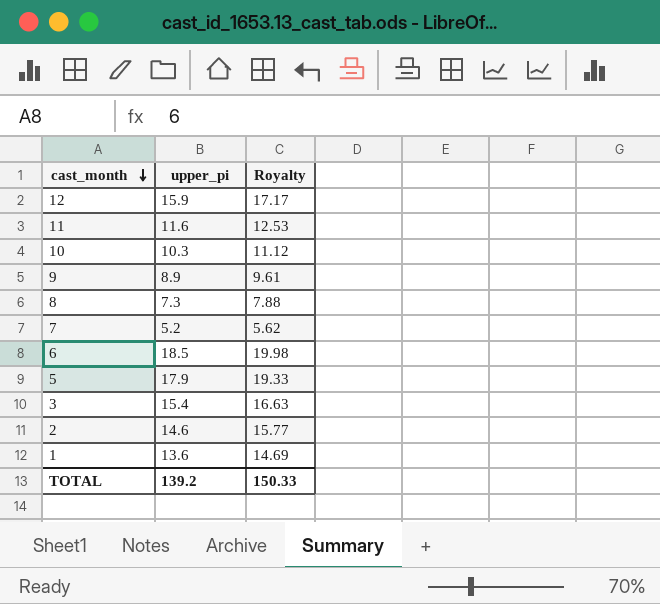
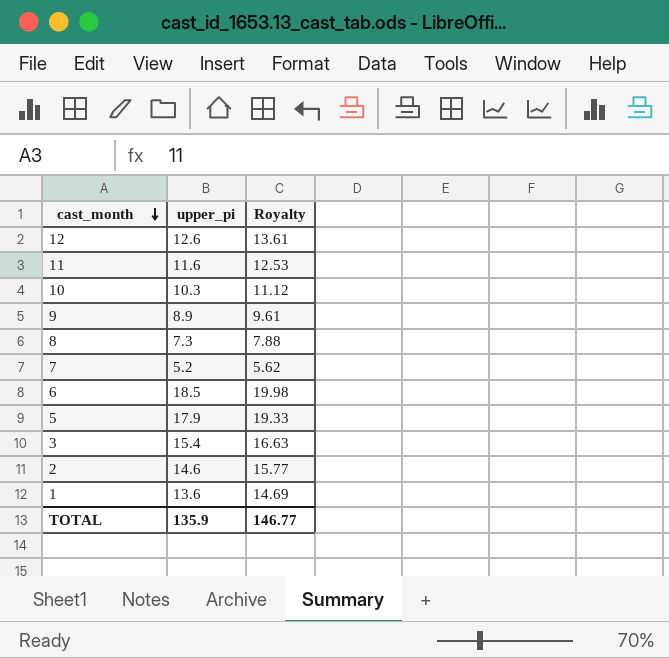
12 | upper_pi: 15.9 -> 12.6
12 | Royalty: 17.17 -> 13.61
TOTAL | upper_pi: 139.2 -> 135.9
TOTAL | Royalty: 150.33 -> 146.77

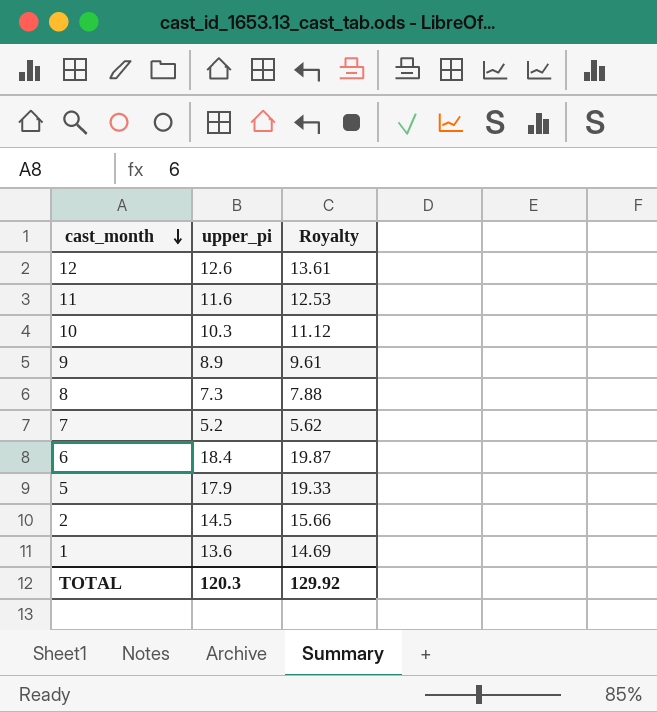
row 3: 15.4 | 16.63 -> none
6 | upper_pi: 18.5 -> 18.4
6 | Royalty: 19.98 -> 19.87
2 | upper_pi: 14.6 -> 14.5
2 | Royalty: 15.77 -> 15.66
TOTAL | upper_pi: 135.9 -> 120.3
TOTAL | Royalty: 146.77 -> 129.92

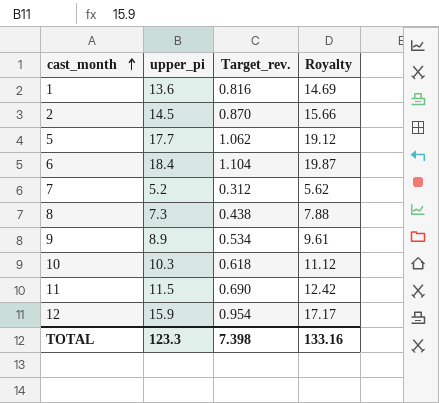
row order: cast_month descending -> cast_month ascending
column Target_rev. | formula: none -> [upper_pi] * 0.06
5 | upper_pi: 17.9 -> 17.7
5 | Royalty: 19.33 -> 19.12
11 | upper_pi: 11.6 -> 11.5
11 | Royalty: 12.53 -> 12.42
12 | upper_pi: 12.6 -> 15.9
12 | Royalty: 13.61 -> 17.17
TOTAL | upper_pi: 120.3 -> 123.3
TOTAL | Royalty: 129.92 -> 133.16

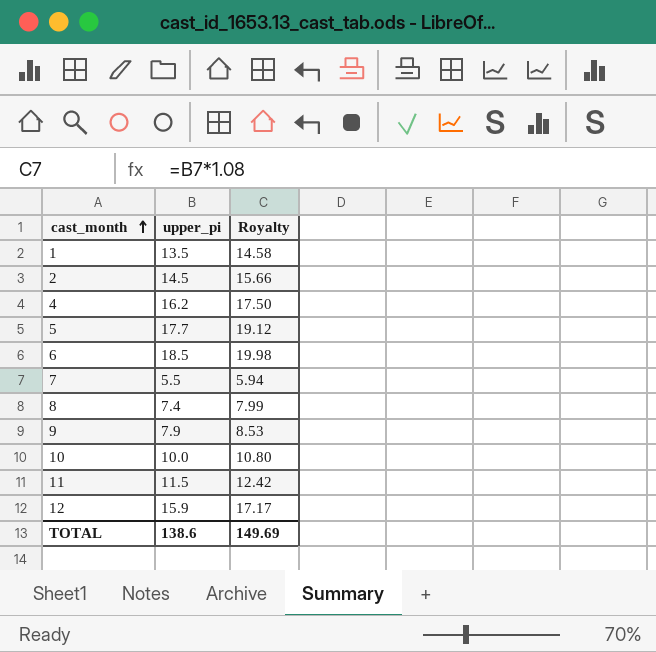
column Target_rev. | formula: [upper_pi] * 0.06 -> none
1 | upper_pi: 13.6 -> 13.5
1 | Royalty: 14.69 -> 14.58
row 4: none -> 16.2 | 17.50
6 | upper_pi: 18.4 -> 18.5
6 | Royalty: 19.87 -> 19.98
7 | upper_pi: 5.2 -> 5.5
7 | Royalty: 5.62 -> 5.94
8 | upper_pi: 7.3 -> 7.4
8 | Royalty: 7.88 -> 7.99
9 | upper_pi: 8.9 -> 7.9
9 | Royalty: 9.61 -> 8.53
10 | upper_pi: 10.3 -> 10.0
10 | Royalty: 11.12 -> 10.80
TOTAL | upper_pi: 123.3 -> 138.6
TOTAL | Royalty: 133.16 -> 149.69

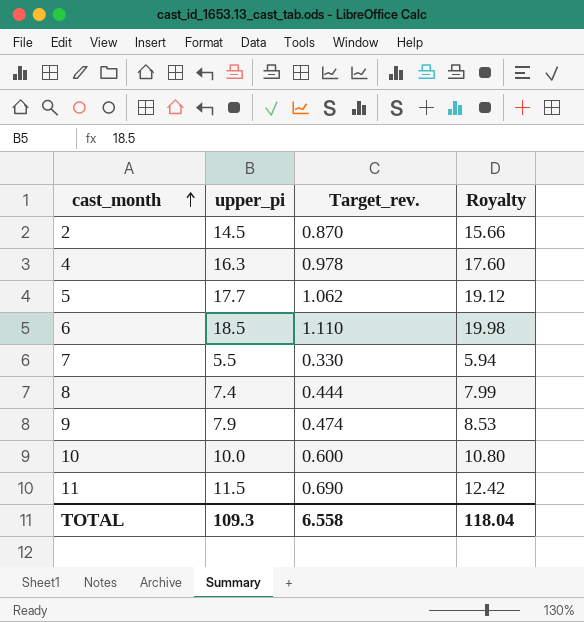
column Target_rev. | formula: none -> [upper_pi] * 0.06
row 1: 13.5 | 14.58 -> none
row 12: 15.9 | 17.17 -> none
4 | upper_pi: 16.2 -> 16.3
4 | Royalty: 17.50 -> 17.60
TOTAL | upper_pi: 138.6 -> 109.3
TOTAL | Royalty: 149.69 -> 118.04

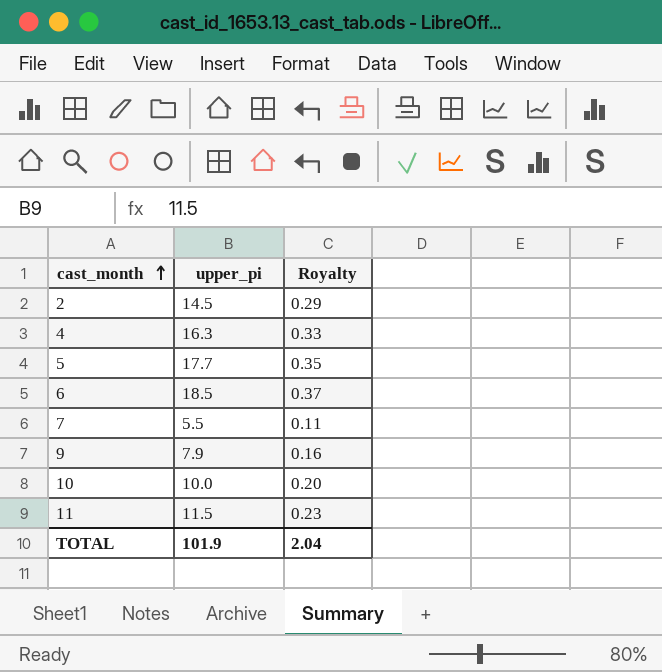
column Target_rev. | formula: [upper_pi] * 0.06 -> none
column Royalty | formula: [upper_pi] * 1.08 -> [upper_pi] * 0.02
row 8: 7.4 | 0.444 | 7.99 -> none
TOTAL | upper_pi: 109.3 -> 101.9
TOTAL | Royalty: 118.04 -> 2.04

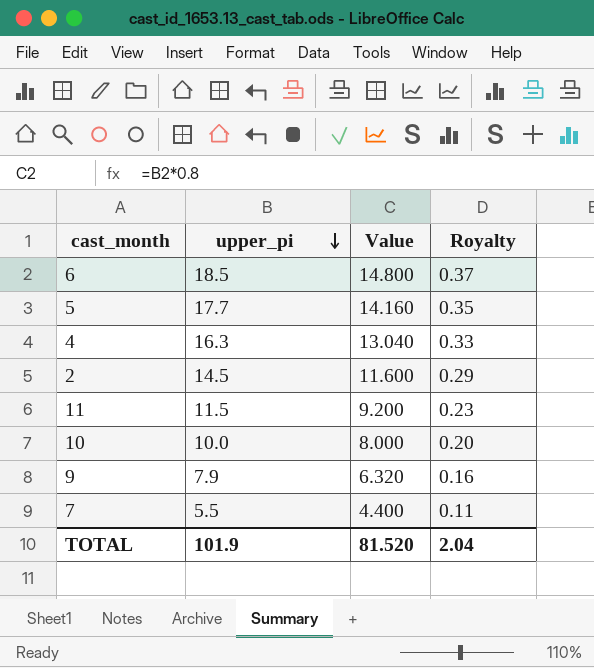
row order: cast_month ascending -> upper_pi descending
column Value | formula: none -> [upper_pi] * 0.8

